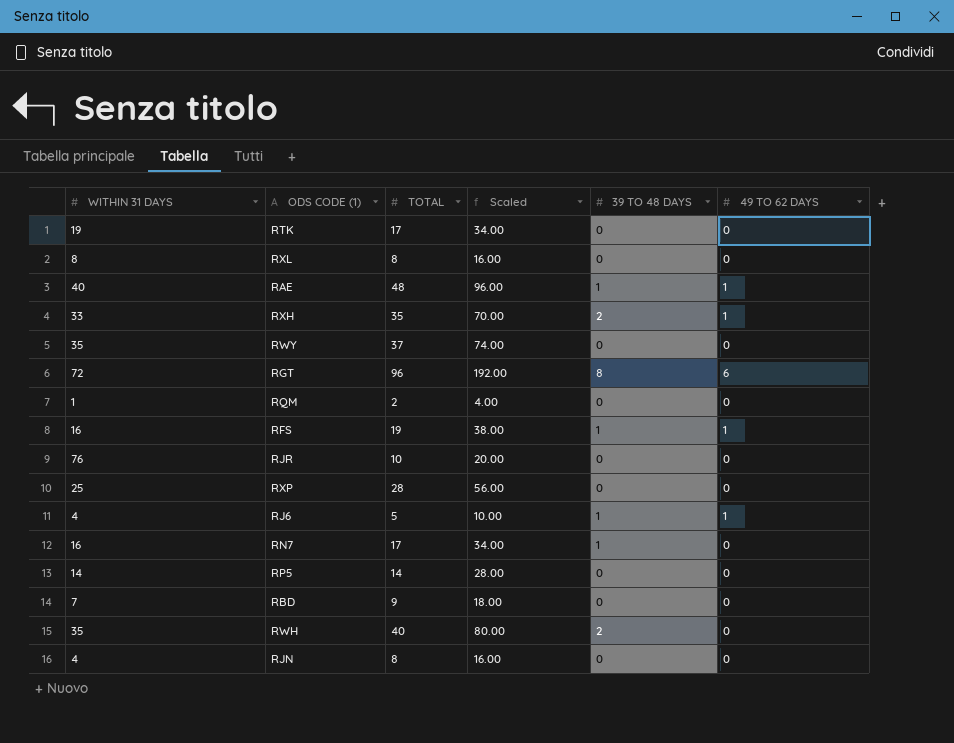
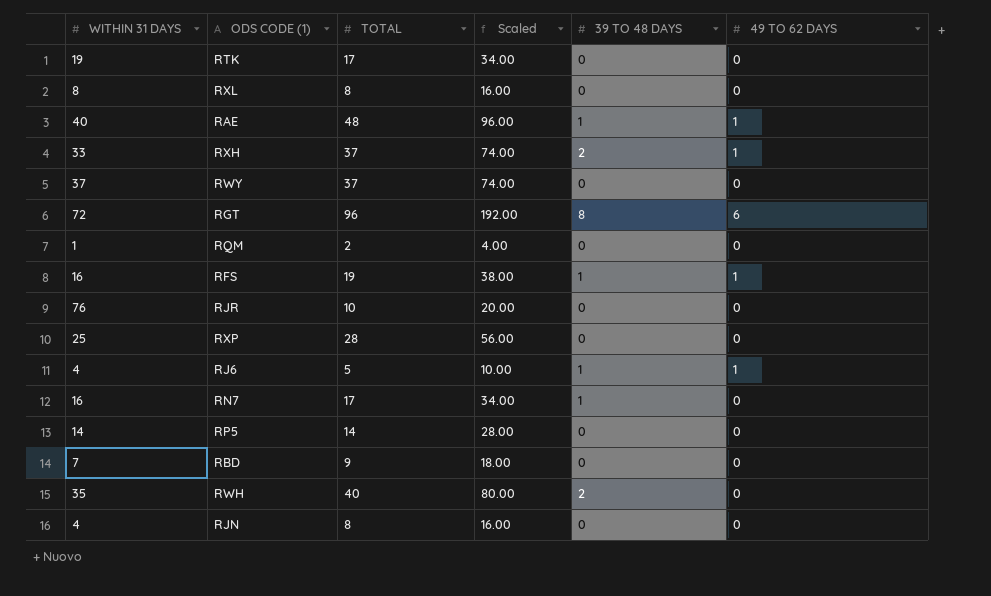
RXH | TOTAL: 35 -> 37
RXH | Scaled: 70.00 -> 74.00
RWY | WITHIN 31 DAYS: 35 -> 37

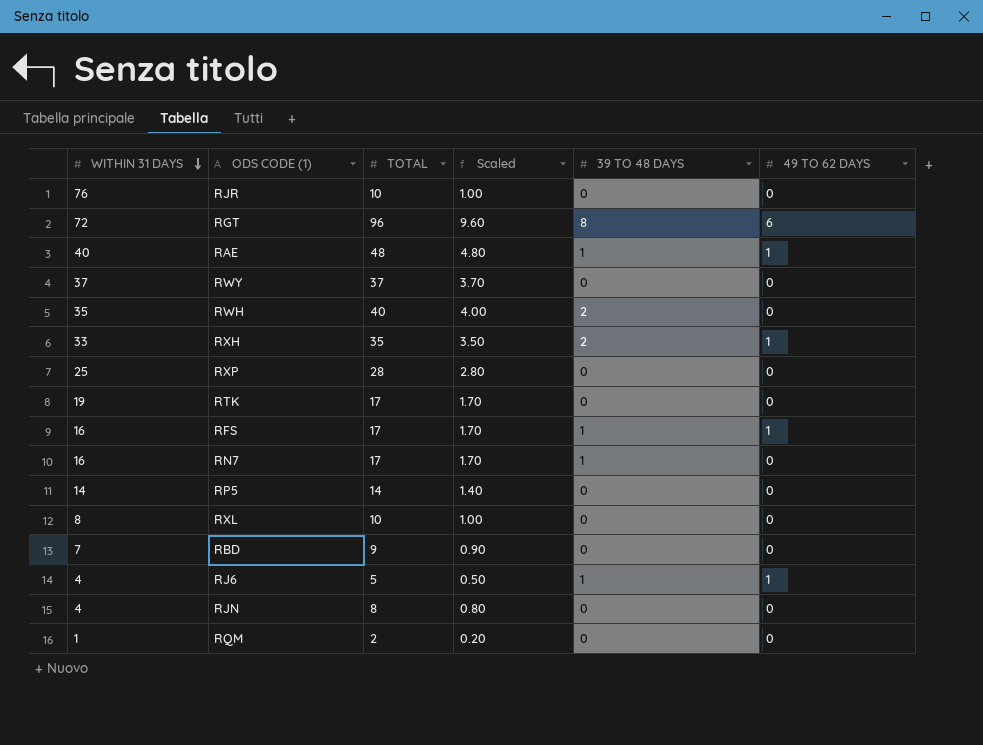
row order: none -> WITHIN 31 DAYS descending
column Scaled | formula: [TOTAL] * 2 -> [TOTAL] * 0.1
RXH | TOTAL: 37 -> 35
RFS | TOTAL: 19 -> 17
RXL | TOTAL: 8 -> 10

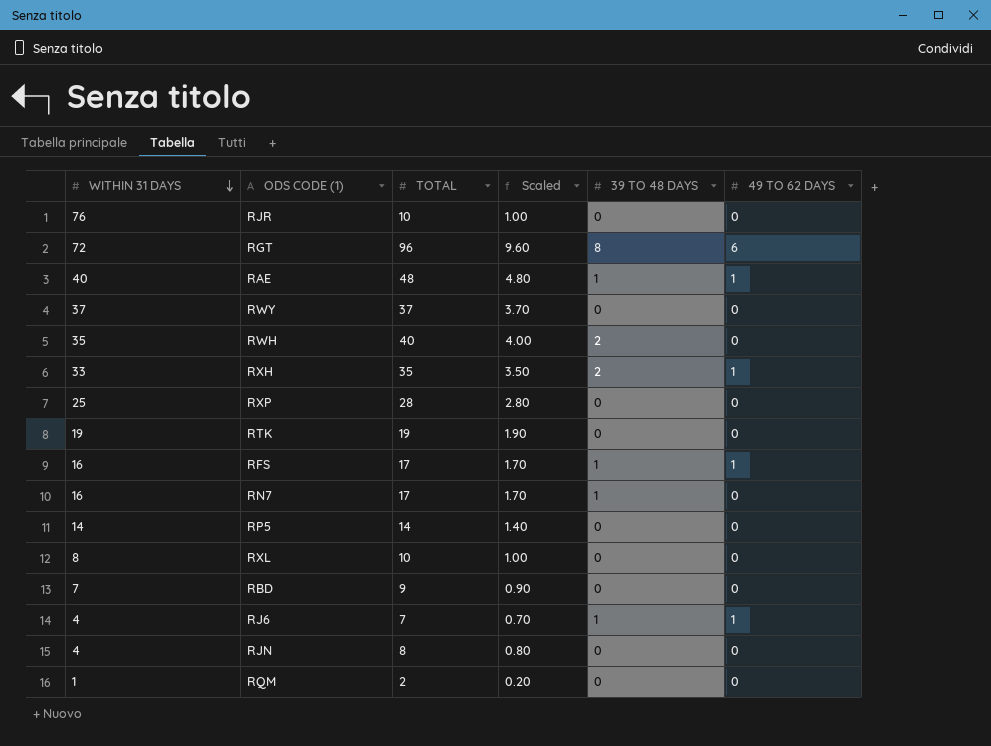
RTK | TOTAL: 17 -> 19
RTK | Scaled: 1.70 -> 1.90
RJ6 | TOTAL: 5 -> 7
RJ6 | Scaled: 0.50 -> 0.70

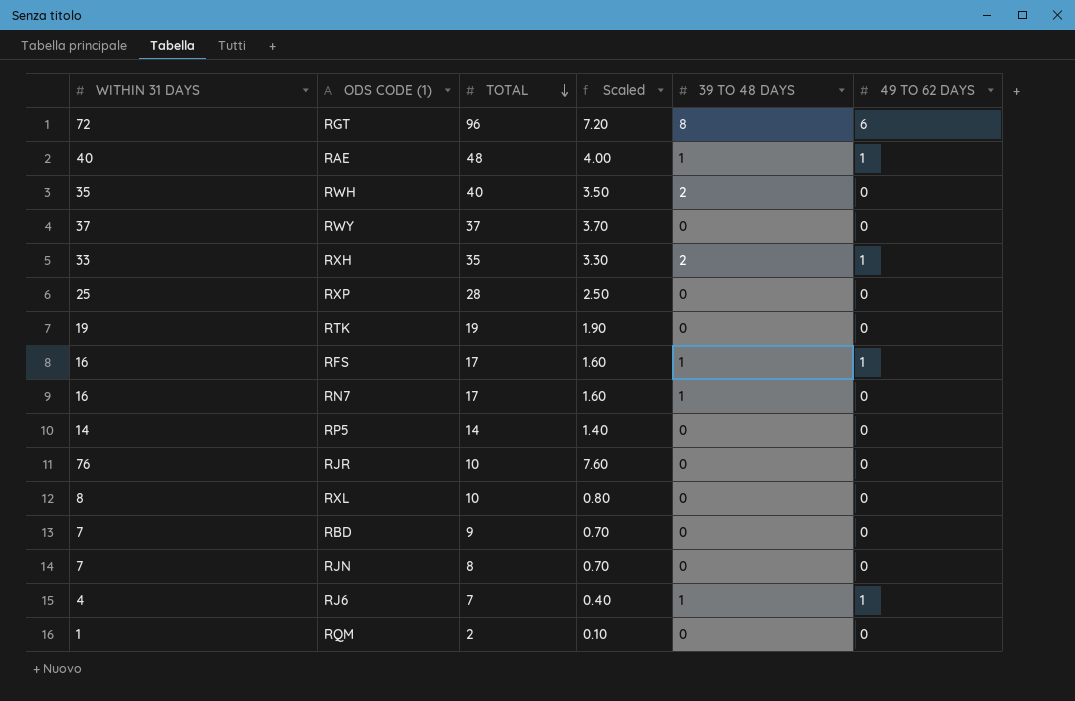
row order: WITHIN 31 DAYS descending -> TOTAL descending
column Scaled | formula: [TOTAL] * 0.1 -> [WITHIN 31 DAYS] * 0.1
RJN | WITHIN 31 DAYS: 4 -> 7

